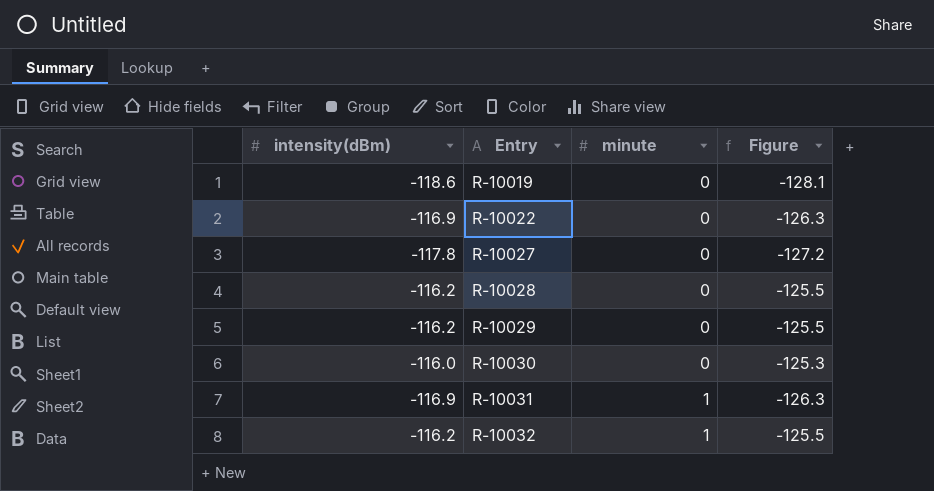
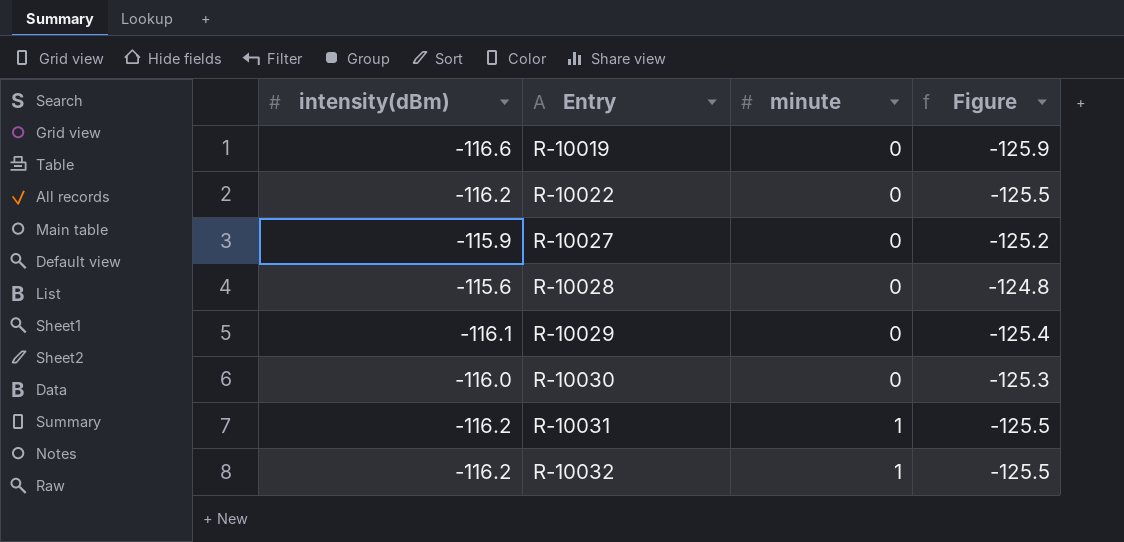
R-10019 | intensity(dBm): -118.6 -> -116.6
R-10019 | Figure: -128.1 -> -125.9
R-10022 | intensity(dBm): -116.9 -> -116.2
R-10022 | Figure: -126.3 -> -125.5
R-10027 | intensity(dBm): -117.8 -> -115.9
R-10027 | Figure: -127.2 -> -125.2
R-10028 | intensity(dBm): -116.2 -> -115.6
R-10028 | Figure: -125.5 -> -124.8
R-10029 | intensity(dBm): -116.2 -> -116.1
R-10029 | Figure: -125.5 -> -125.4
R-10031 | intensity(dBm): -116.9 -> -116.2
R-10031 | Figure: -126.3 -> -125.5

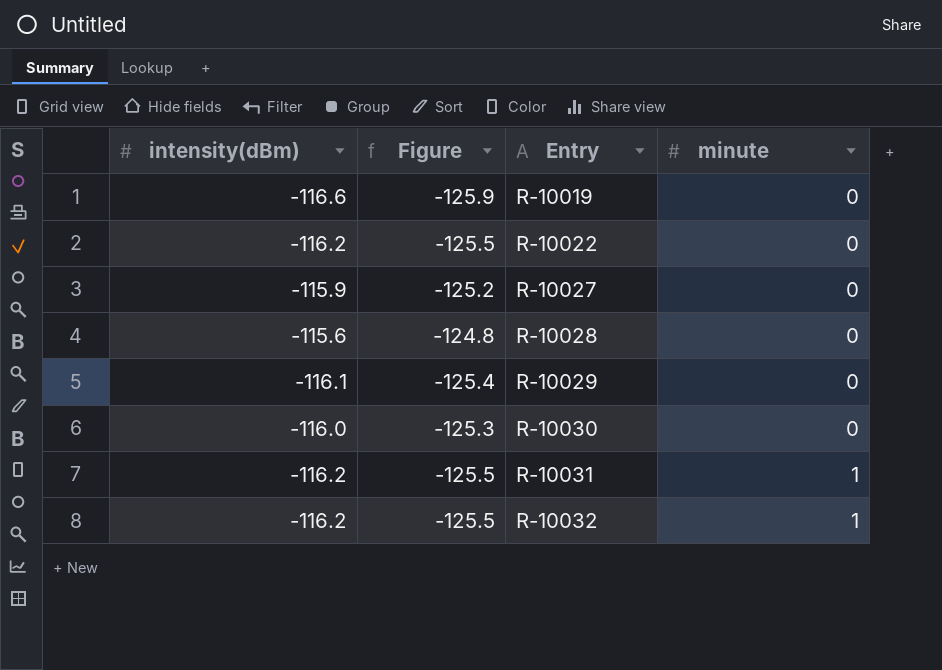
column Figure | position: 4 -> 2

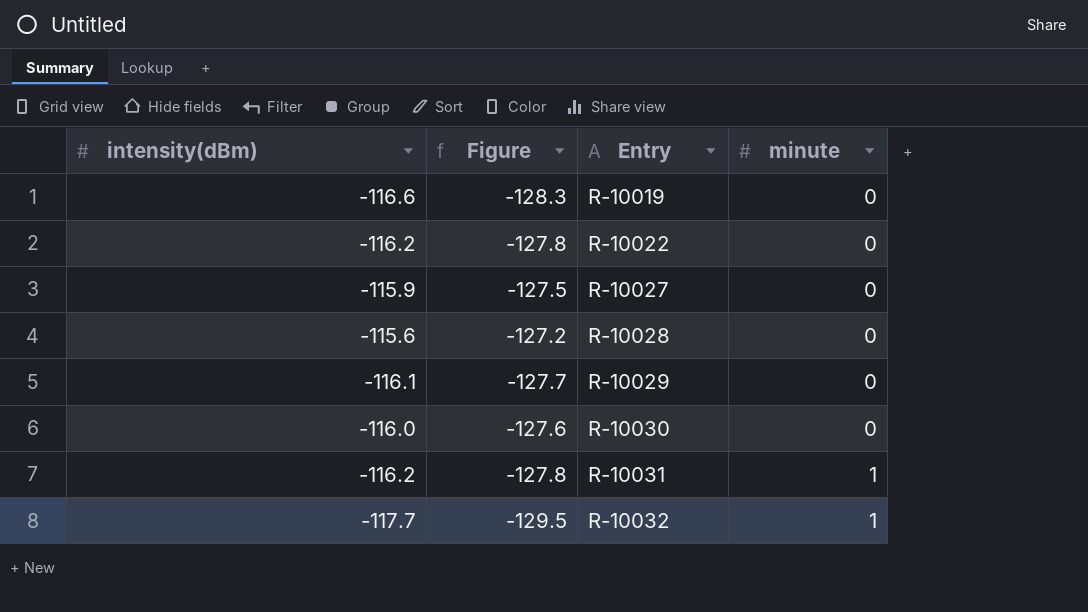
column Figure | formula: [intensity(dBm)] * 1.08 -> [intensity(dBm)] * 1.1
R-10032 | intensity(dBm): -116.2 -> -117.7

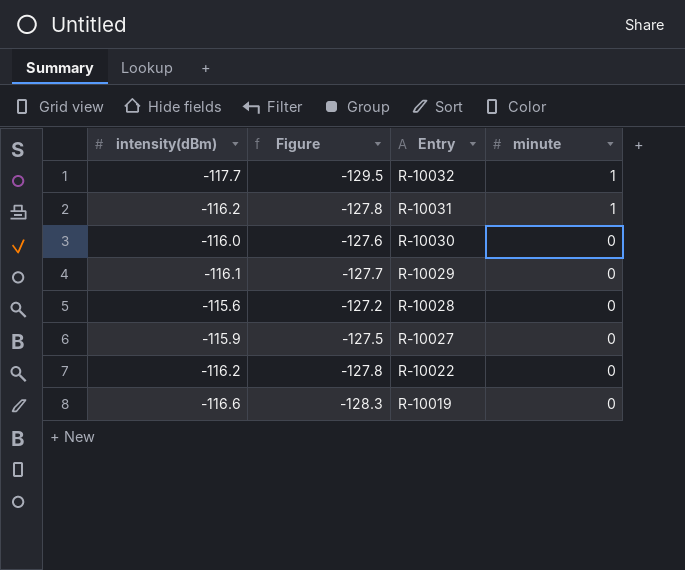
row order: Entry ascending -> Entry descending

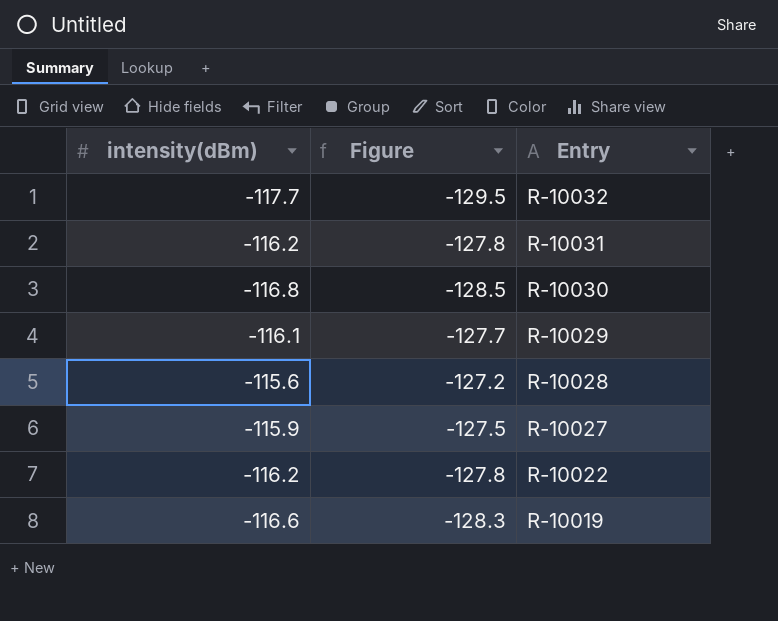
column minute | position: 4 -> none
R-10030 | intensity(dBm): -116.0 -> -116.8
R-10030 | Figure: -127.6 -> -128.5

